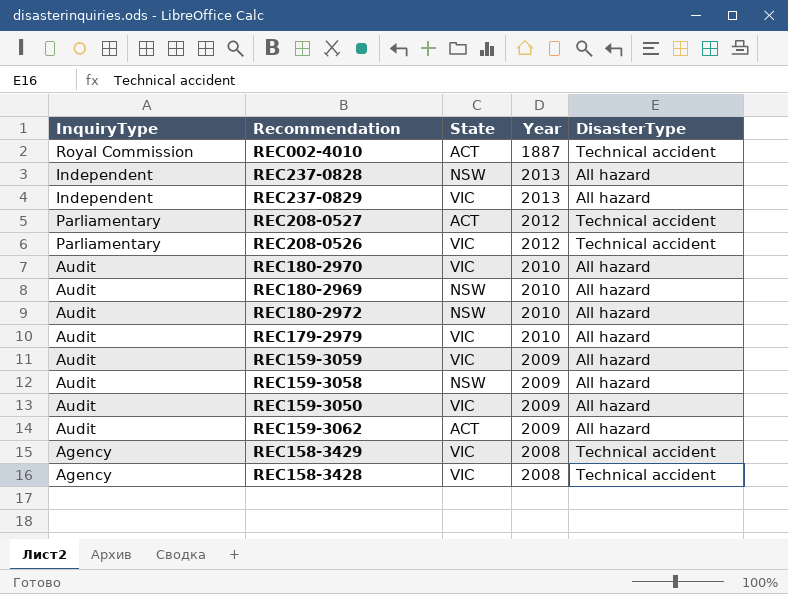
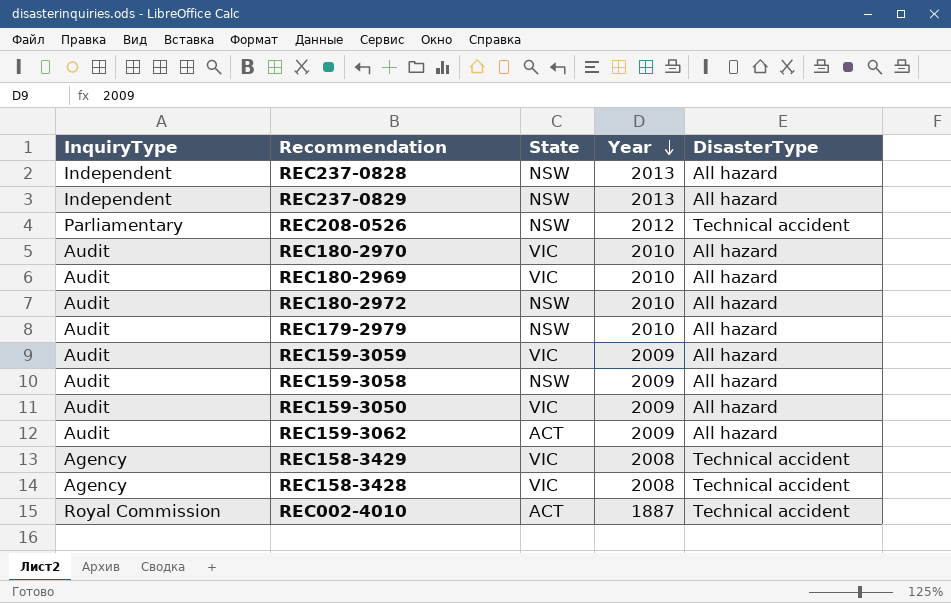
row order: none -> Year descending
row REC208-0527: Parliamentary | ACT | 2012 | Technical accident -> none
REC237-0829 | State: VIC -> NSW
REC208-0526 | State: VIC -> NSW
REC180-2969 | State: NSW -> VIC
REC179-2979 | State: VIC -> NSW

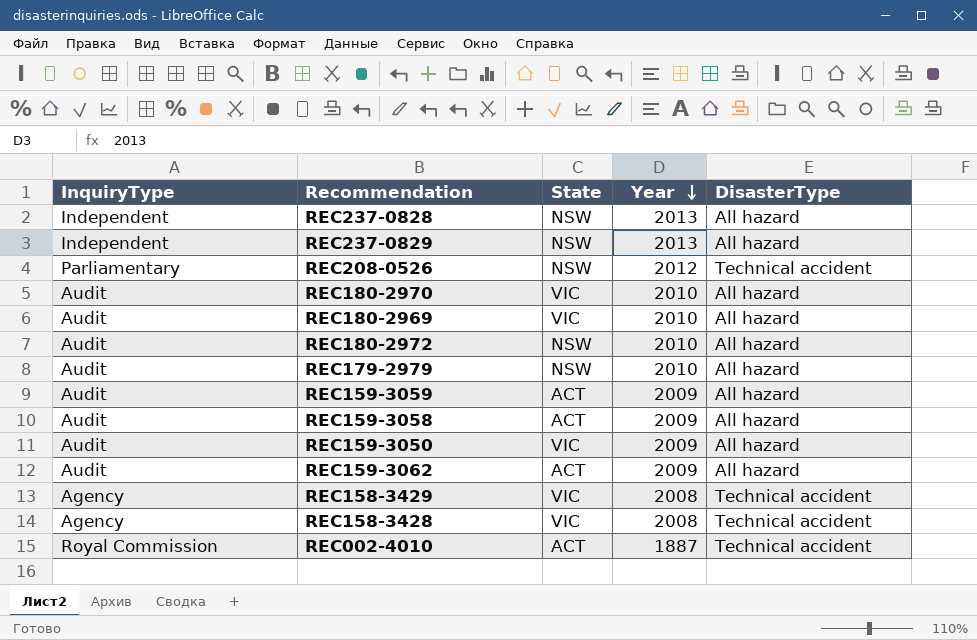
REC159-3059 | State: VIC -> ACT
REC159-3058 | State: NSW -> ACT

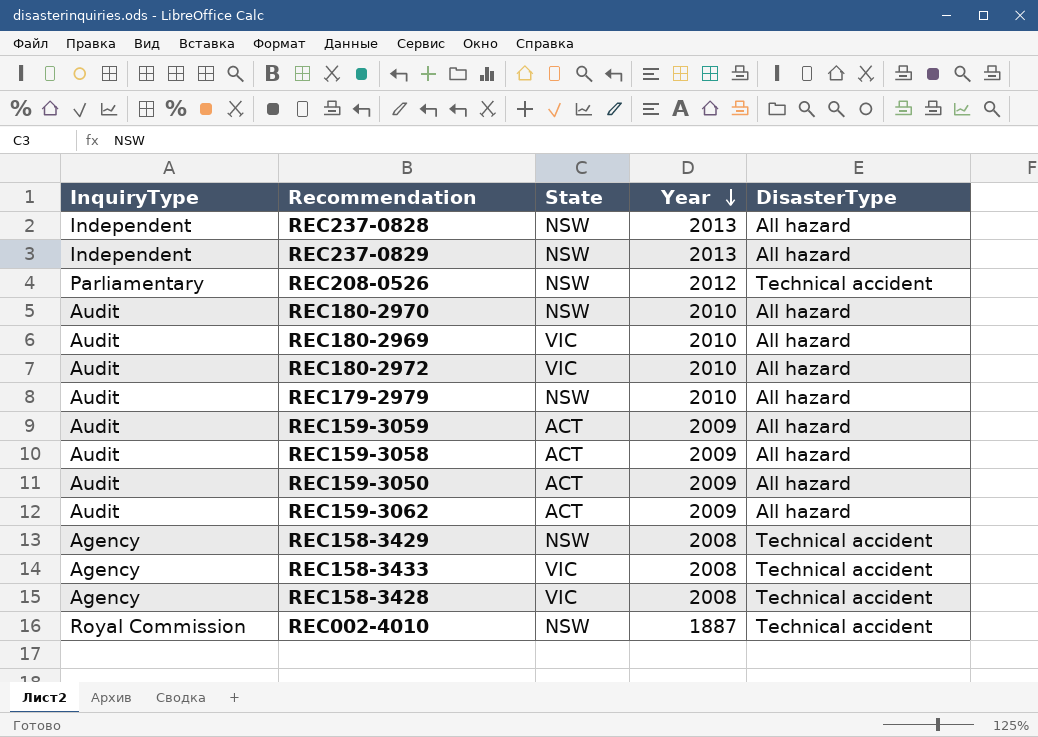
REC180-2970 | State: VIC -> NSW
REC180-2972 | State: NSW -> VIC
REC159-3050 | State: VIC -> ACT
REC158-3429 | State: VIC -> NSW
row REC158-3433: none -> Agency | VIC | 2008 | Technical accident
REC002-4010 | State: ACT -> NSW

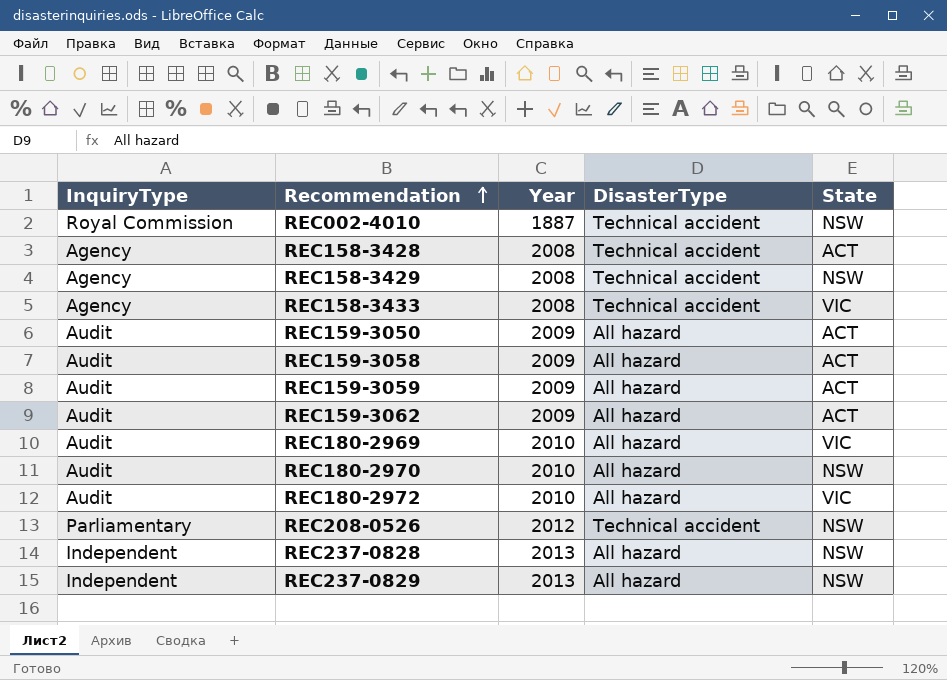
row order: Year descending -> Recommendation ascending
column State | position: 3 -> 5
row REC179-2979: Audit | NSW | 2010 | All hazard -> none
REC158-3428 | State: VIC -> ACT

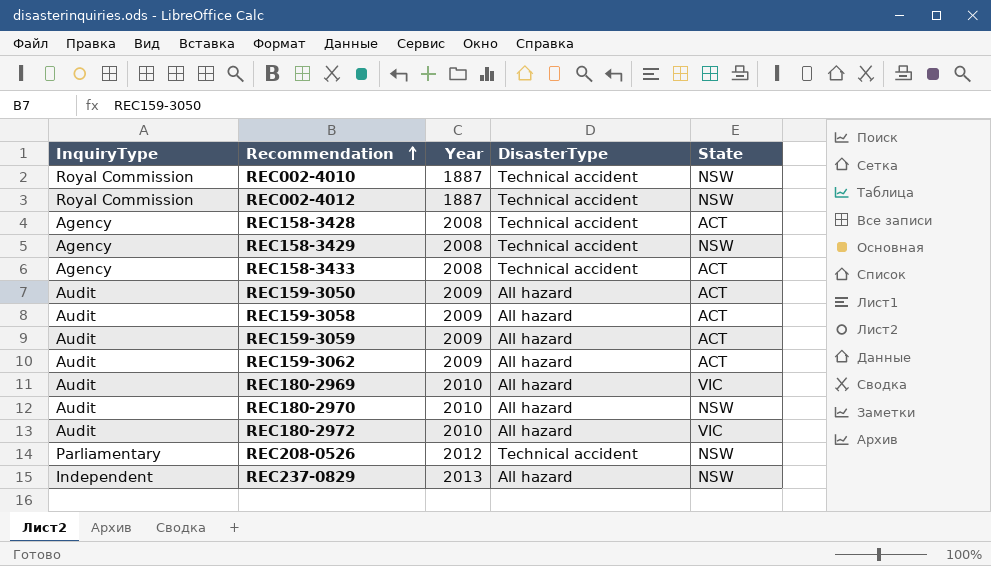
row REC237-0828: Independent | 2013 | All hazard | NSW -> none
row REC002-4012: none -> Royal Commission | 1887 | Technical accident | NSW
REC158-3433 | State: VIC -> ACT

